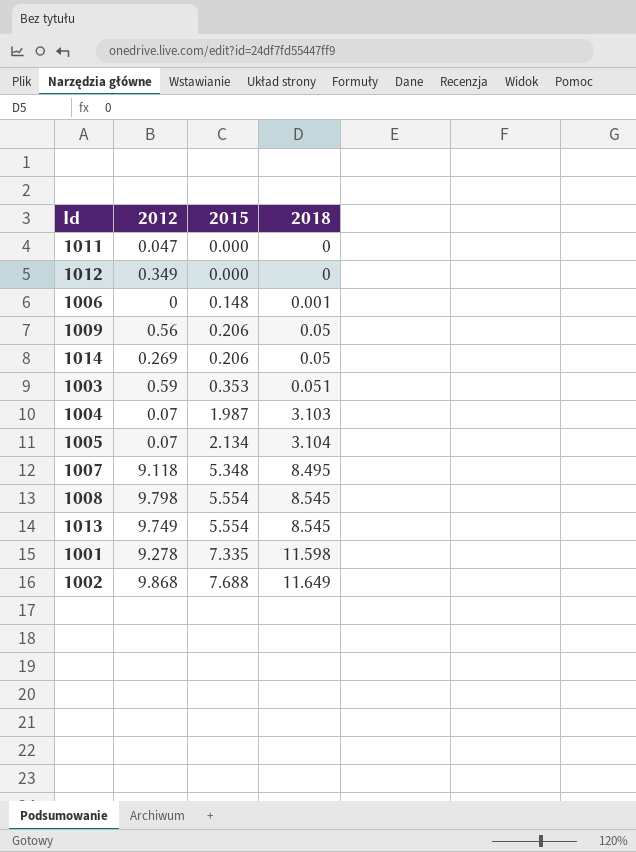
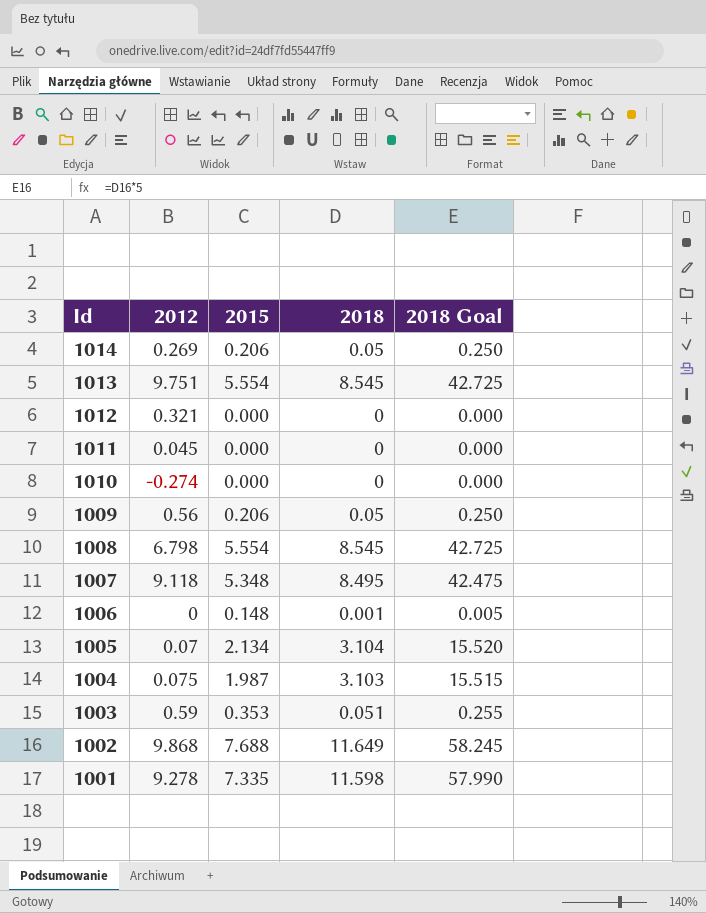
row order: 2015 ascending -> Id descending
column 2018 Goal | formula: none -> [2018] * 5
1013 | 2012: 9.749 -> 9.751
1012 | 2012: 0.349 -> 0.321
1011 | 2012: 0.047 -> 0.045
row 1010: none -> -0.274 | 0.000 | 0 | 0.000
1008 | 2012: 9.798 -> 6.798
1004 | 2012: 0.07 -> 0.075

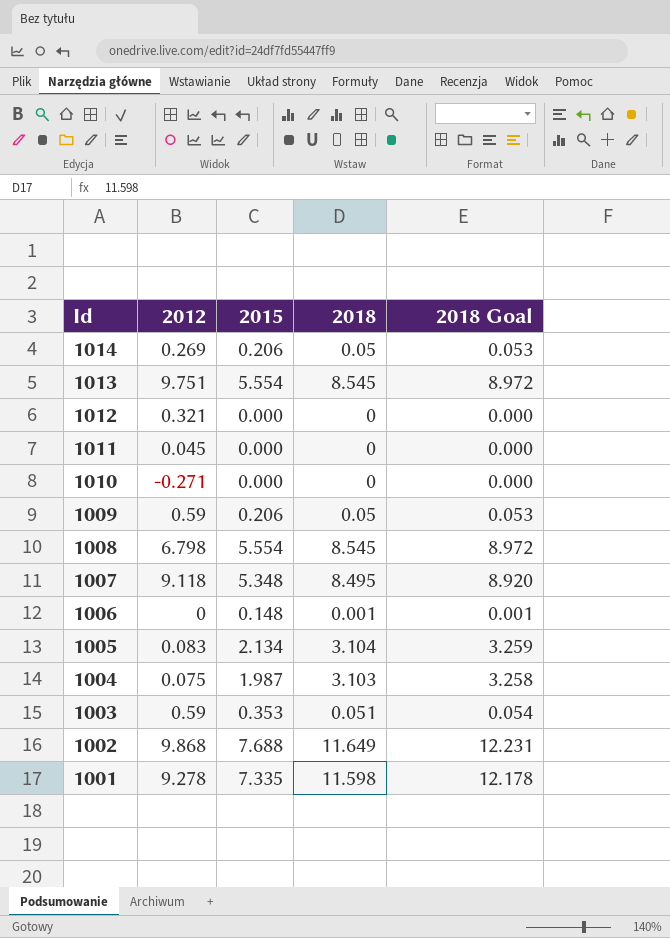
column 2018 Goal | formula: [2018] * 5 -> [2018] * 1.05
1010 | 2012: -0.274 -> -0.271
1009 | 2012: 0.56 -> 0.59
1005 | 2012: 0.07 -> 0.083

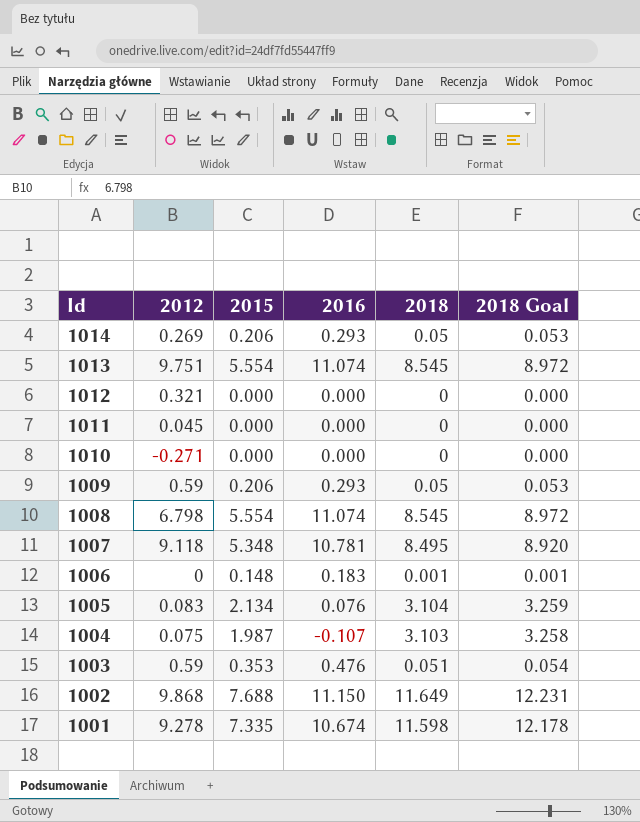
column 2016 | position: none -> 4

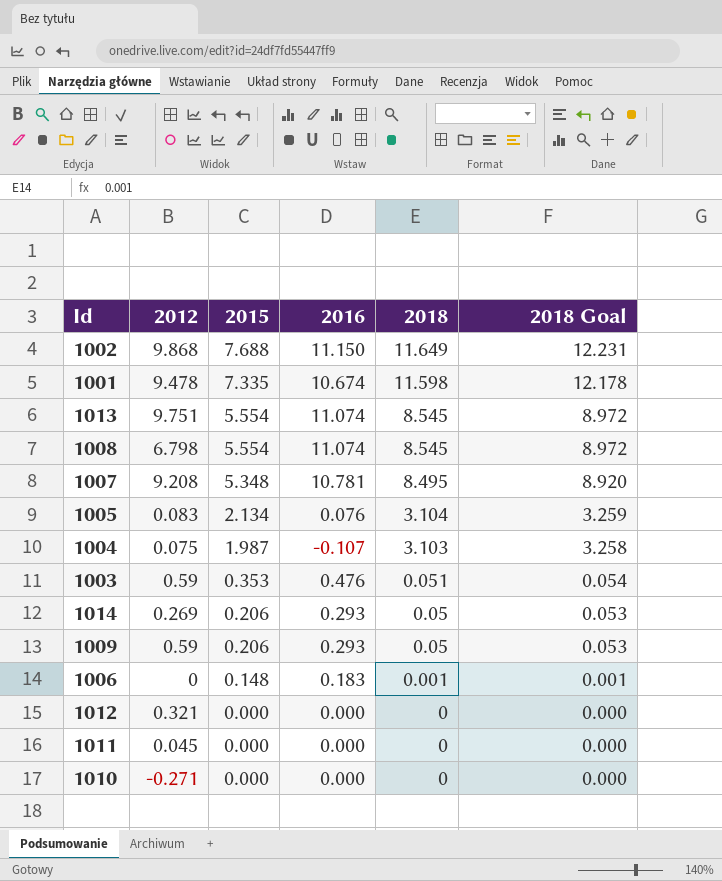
row order: Id descending -> 2015 descending
1001 | 2012: 9.278 -> 9.478
1007 | 2012: 9.118 -> 9.208

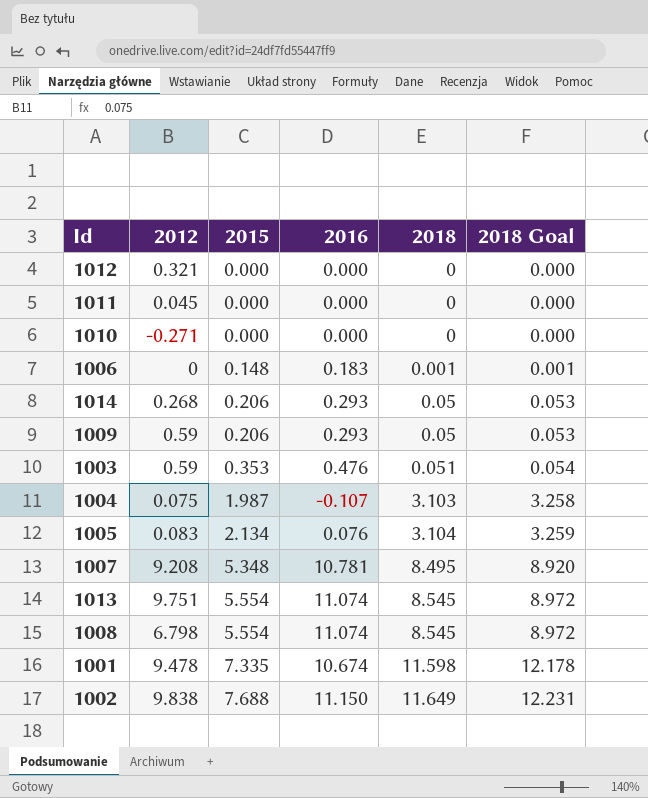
row order: 2015 descending -> 2015 ascending
1014 | 2012: 0.269 -> 0.268
1002 | 2012: 9.868 -> 9.838

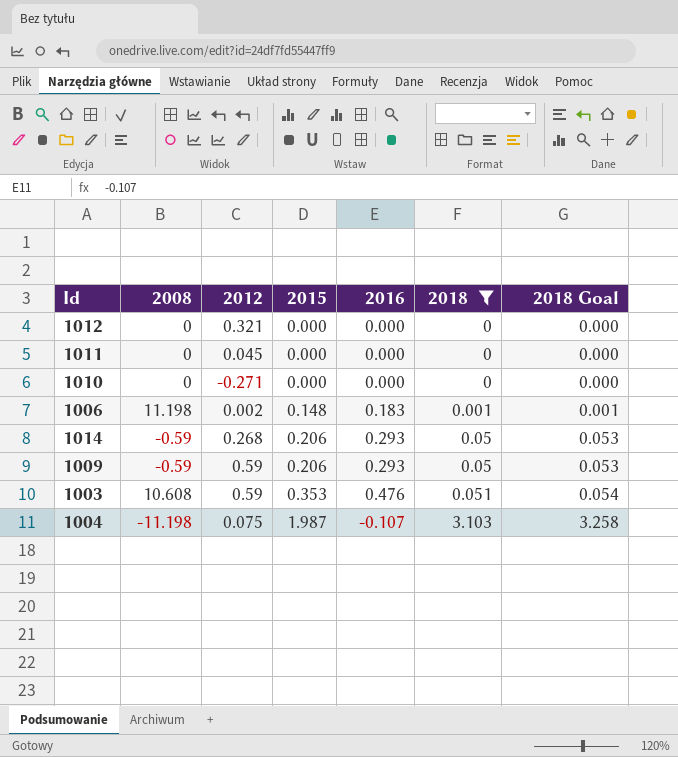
filter: none -> 2018 <= 3.103
column 2008 | position: none -> 2
1006 | 2012: 0 -> 0.002

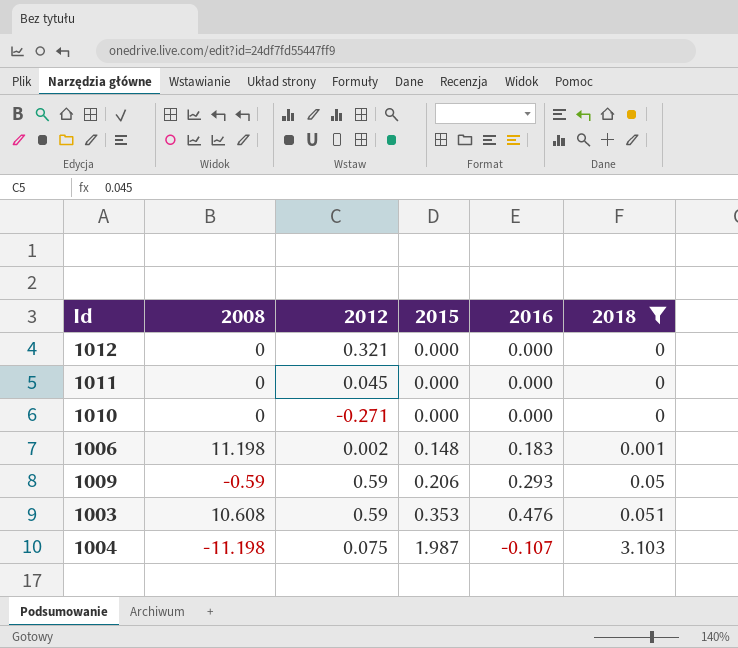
column 2018 Goal | formula: [2018] * 1.05 -> none
row 1014: -0.59 | 0.268 | 0.206 | 0.293 | 0.05 | 0.053 -> none

